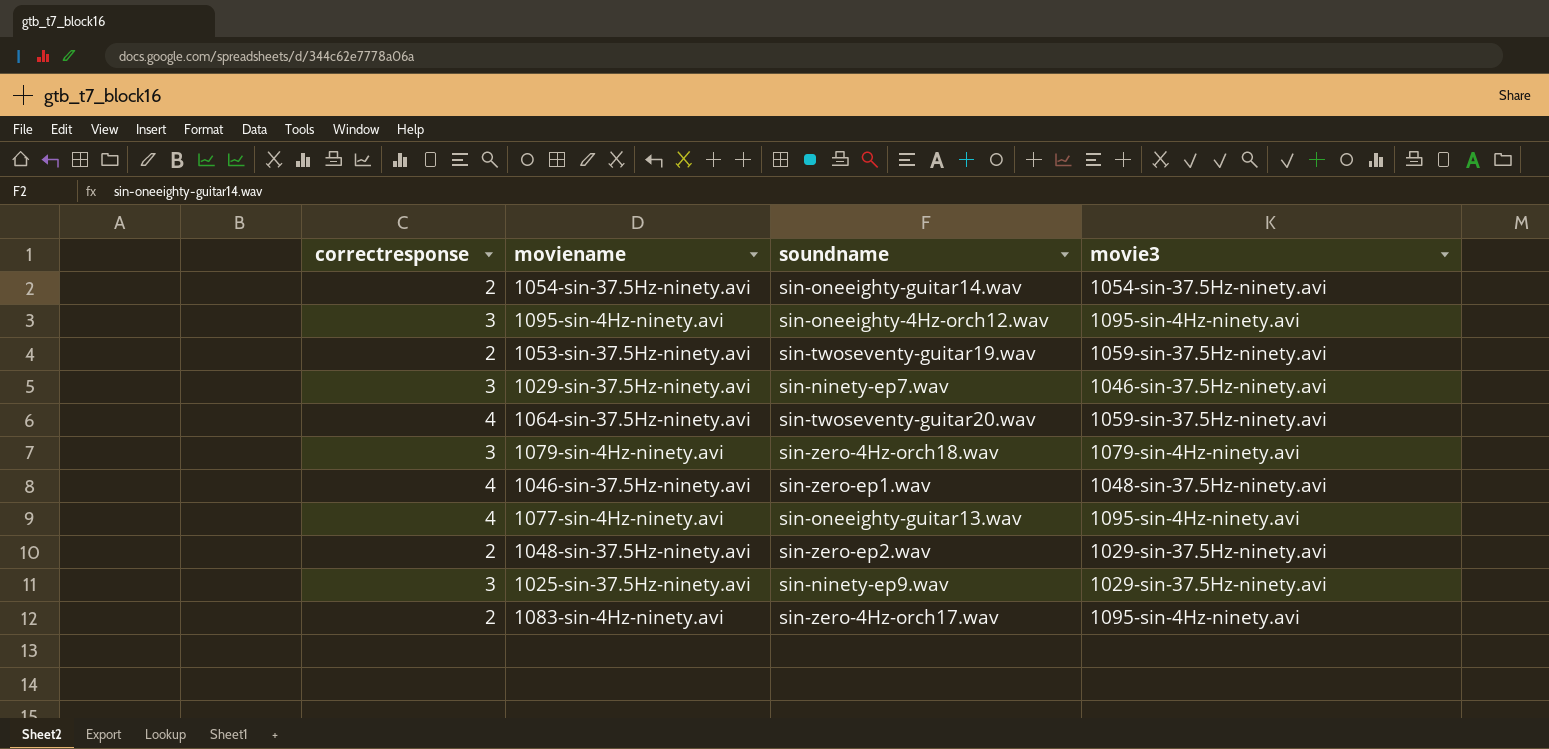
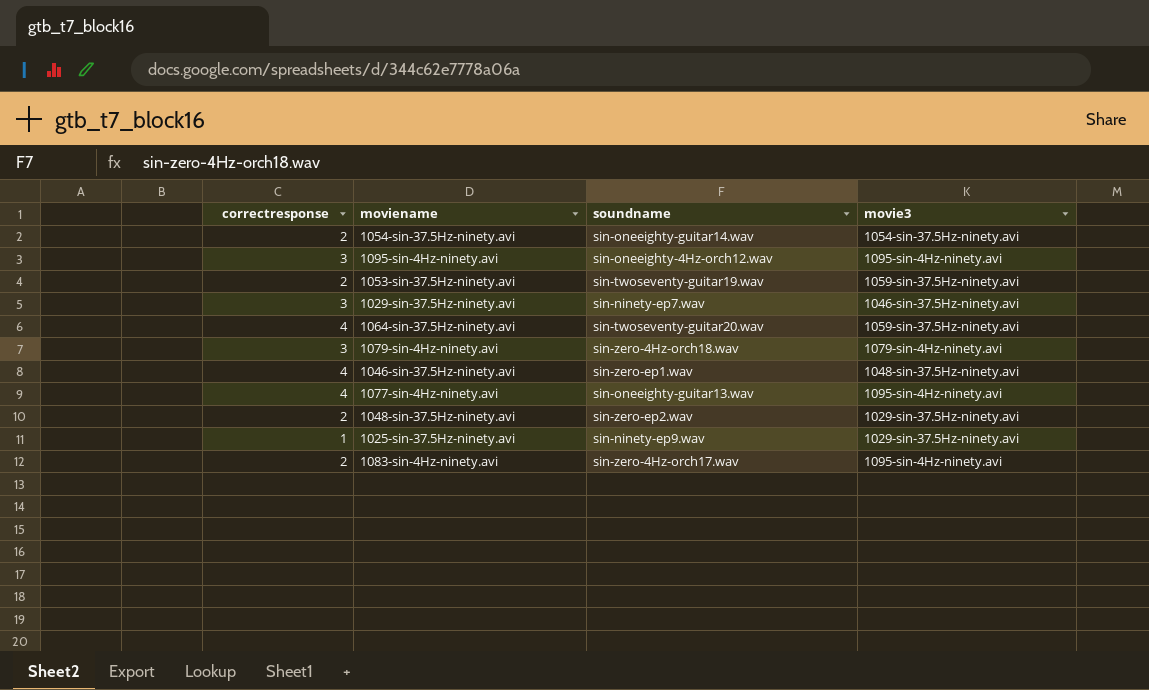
1025-sin-37.5Hz-ninety.avi | correctresponse: 3 -> 1

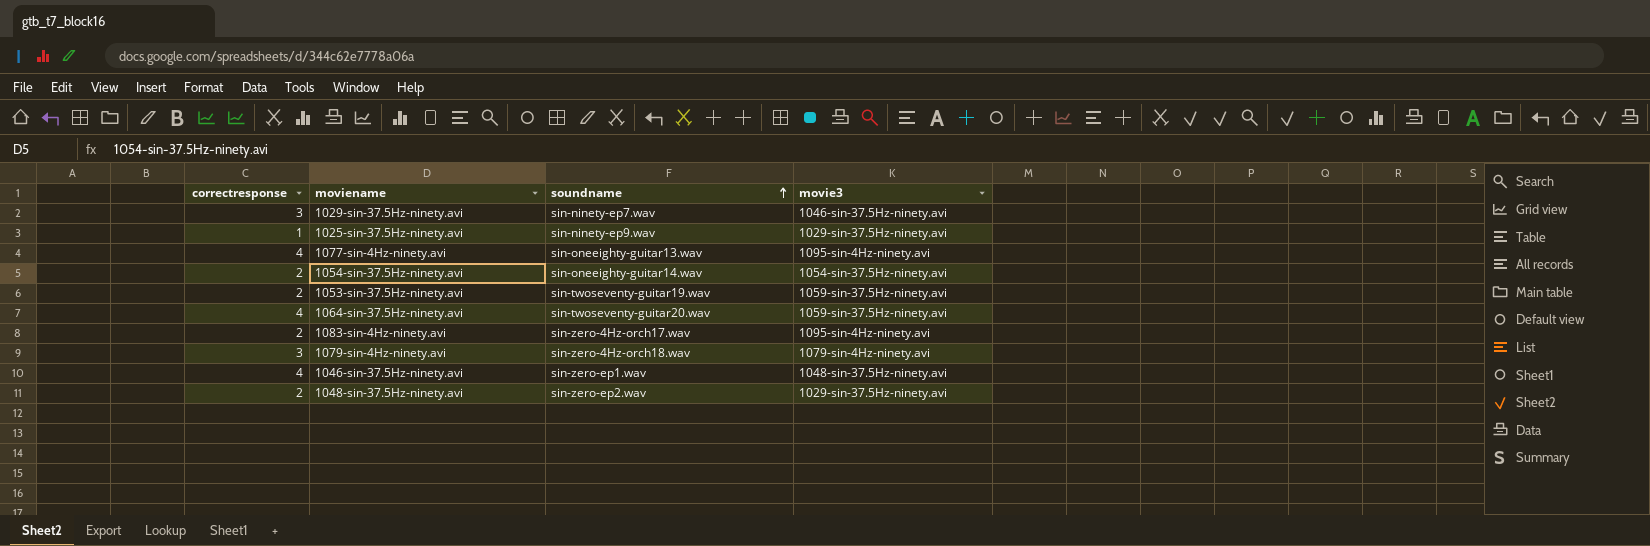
row order: none -> soundname ascending
row 1095-sin-4Hz-ninety.avi: 3 | sin-oneeighty-4Hz-orch12.wav | 1095-sin-4Hz-ninety.avi -> none

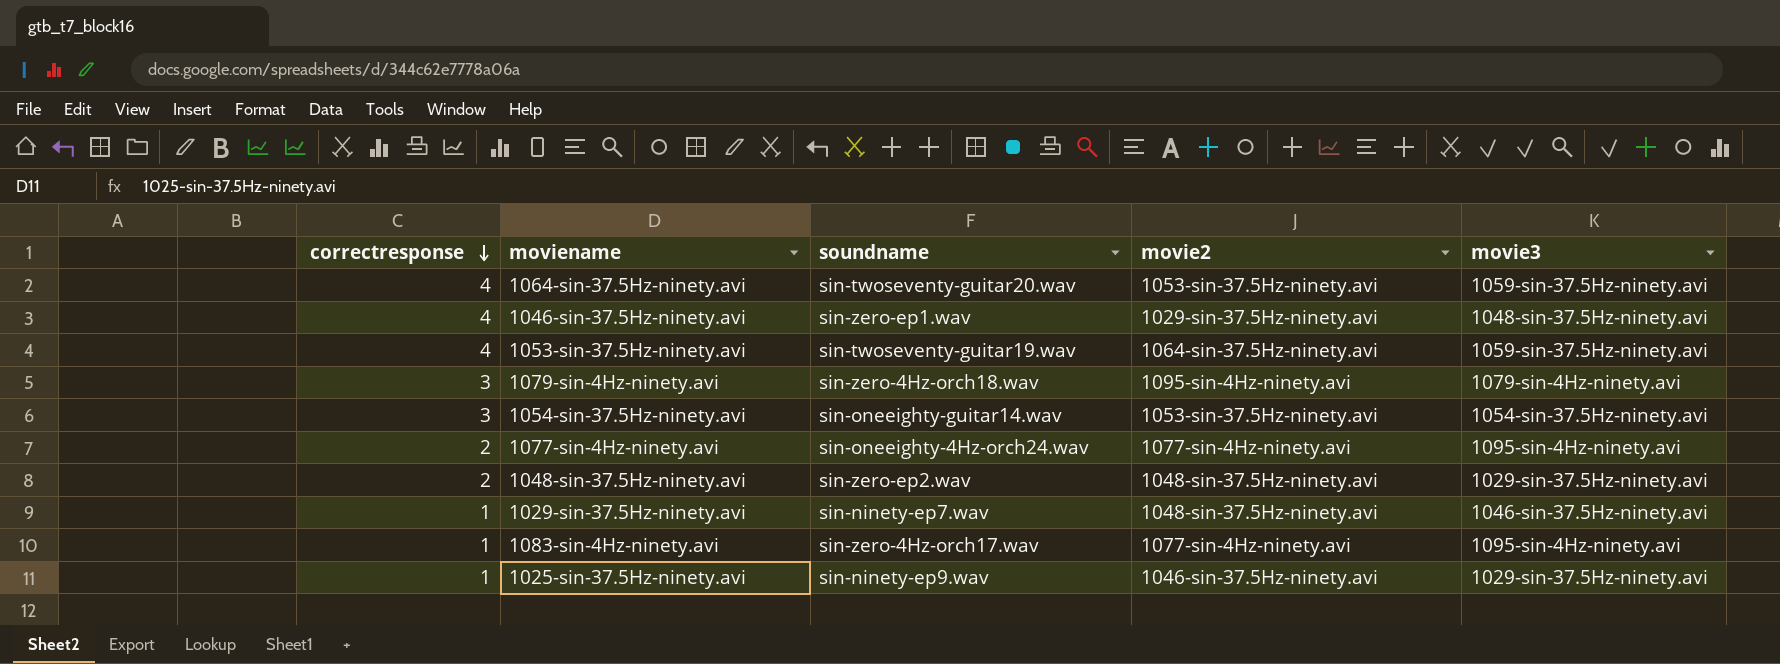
row order: soundname ascending -> correctresponse descending
column movie2 | position: none -> 4
1053-sin-37.5Hz-ninety.avi | correctresponse: 2 -> 4
1054-sin-37.5Hz-ninety.avi | correctresponse: 2 -> 3
1077-sin-4Hz-ninety.avi | correctresponse: 4 -> 2
1077-sin-4Hz-ninety.avi | soundname: sin-oneeighty-guitar13.wav -> sin-oneeighty-4Hz-orch24.wav
1029-sin-37.5Hz-ninety.avi | correctresponse: 3 -> 1
1083-sin-4Hz-ninety.avi | correctresponse: 2 -> 1

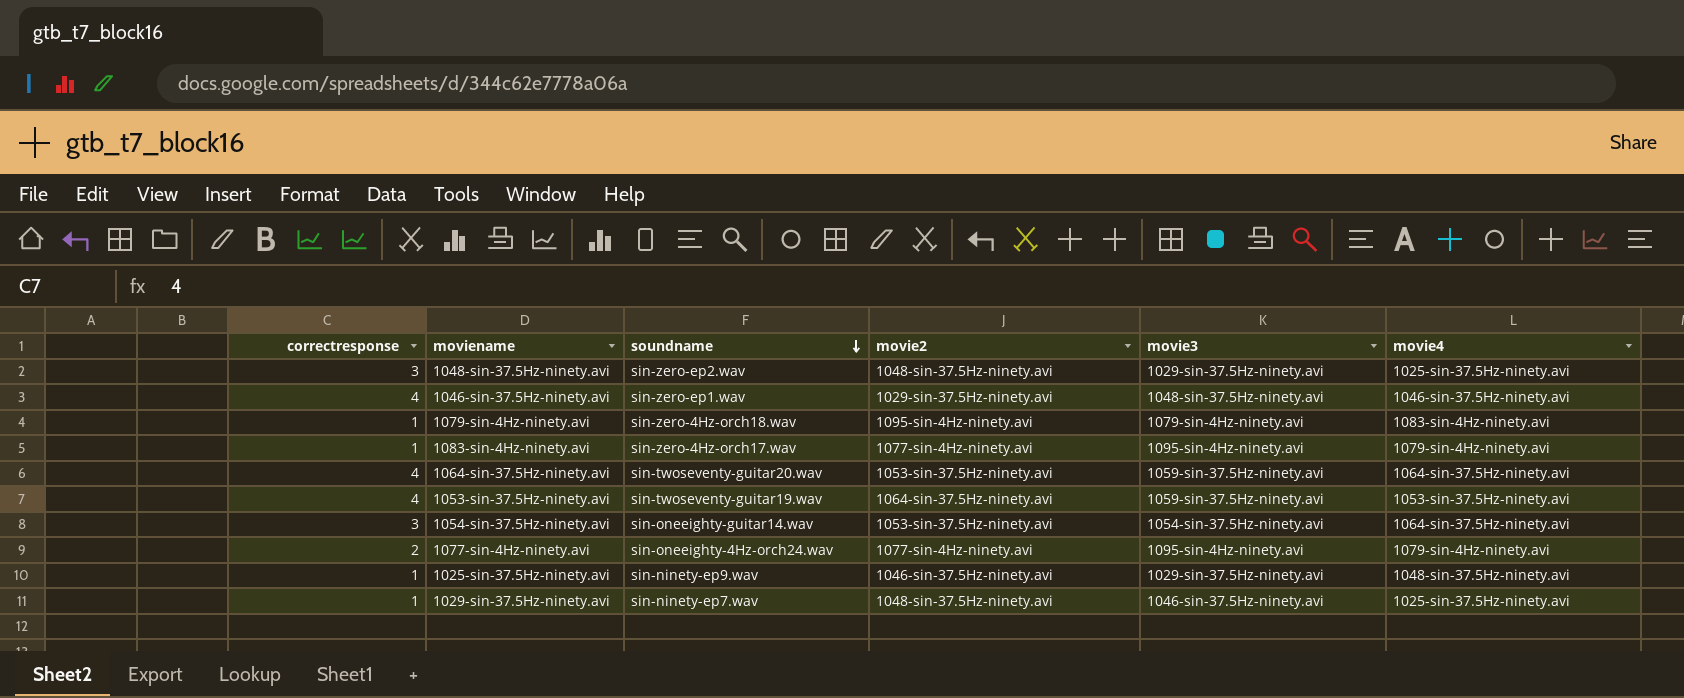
row order: correctresponse descending -> soundname descending
column movie4 | position: none -> 6
1048-sin-37.5Hz-ninety.avi | correctresponse: 2 -> 3
1079-sin-4Hz-ninety.avi | correctresponse: 3 -> 1

